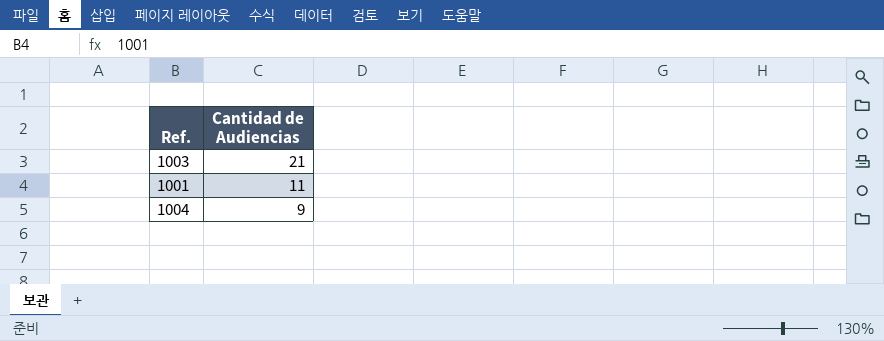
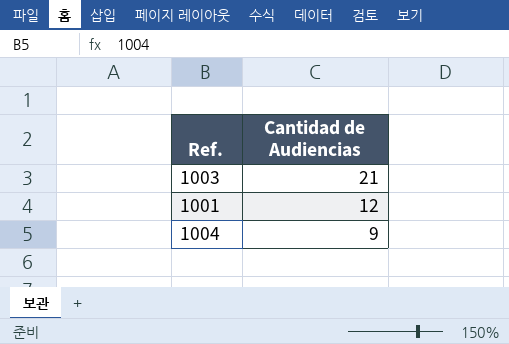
1001 | Cantidad de Audiencias: 11 -> 12

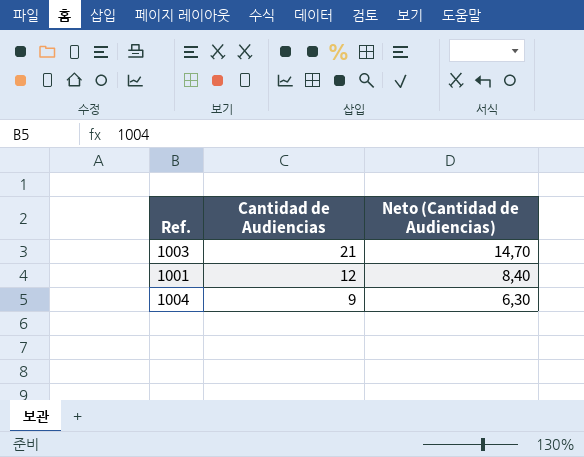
column Neto (Cantidad de Audiencias) | formula: none -> [Cantidad de Audiencias] * 0,7

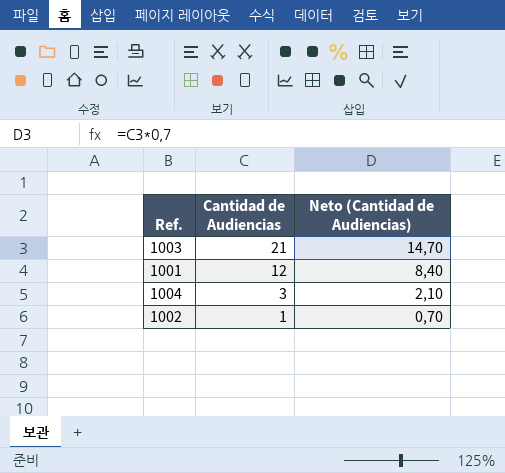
1004 | Cantidad de Audiencias: 9 -> 3
1004 | Neto (Cantidad de Audiencias): 6,30 -> 2,10
row 1002: none -> 1 | 0,70

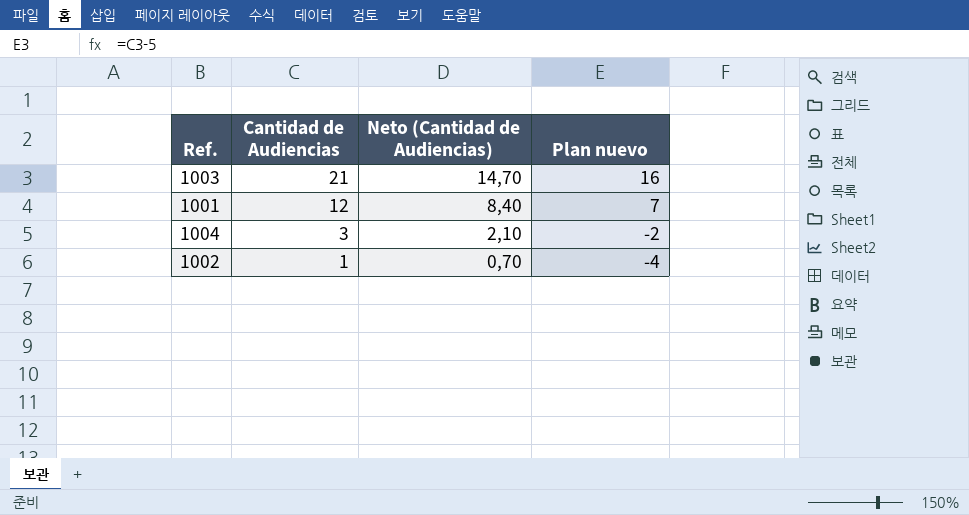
column Plan nuevo | formula: none -> [Cantidad de Audiencias] - 5

